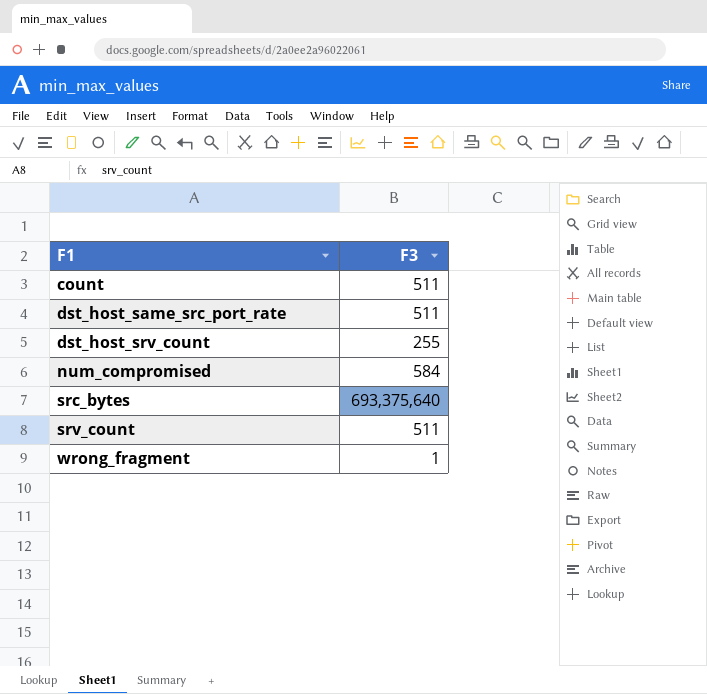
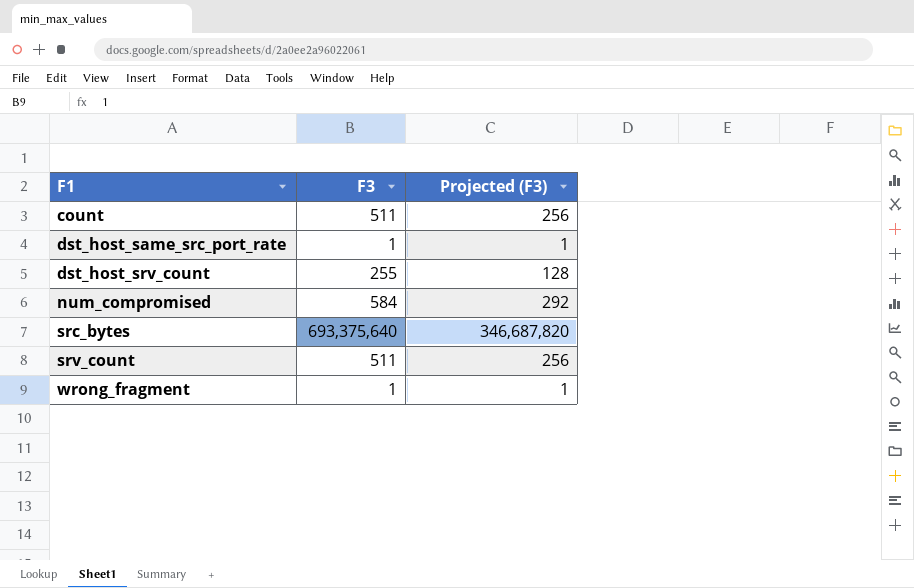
column Projected (F3) | formula: none -> [F3] * 0.5
dst_host_same_src_port_rate | F3: 511 -> 1

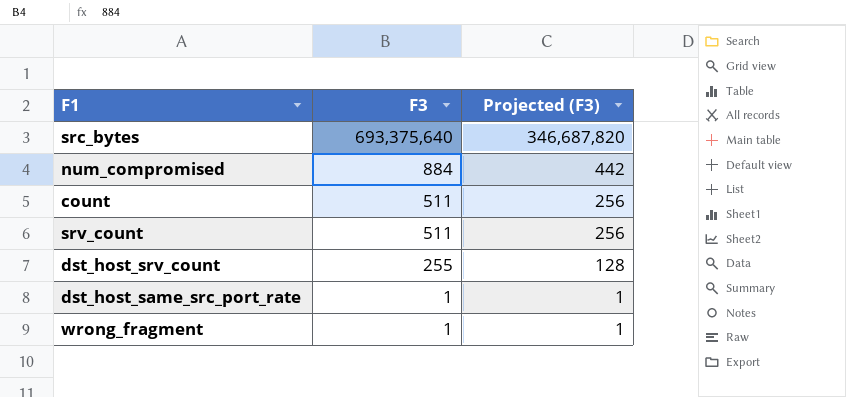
row order: F1 ascending -> F3 descending
num_compromised | F3: 584 -> 884
num_compromised | Projected (F3): 292 -> 442

